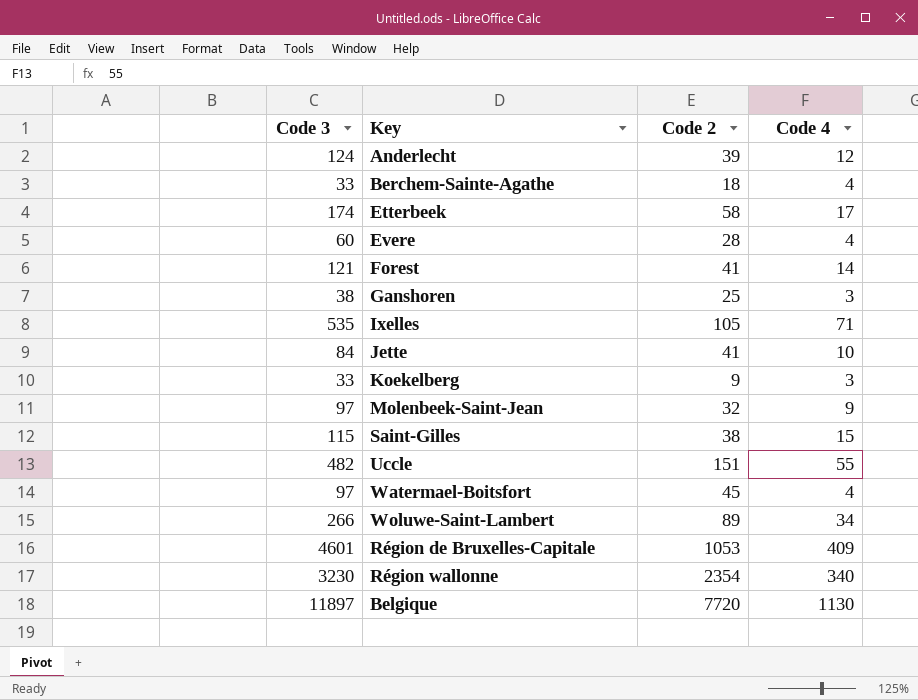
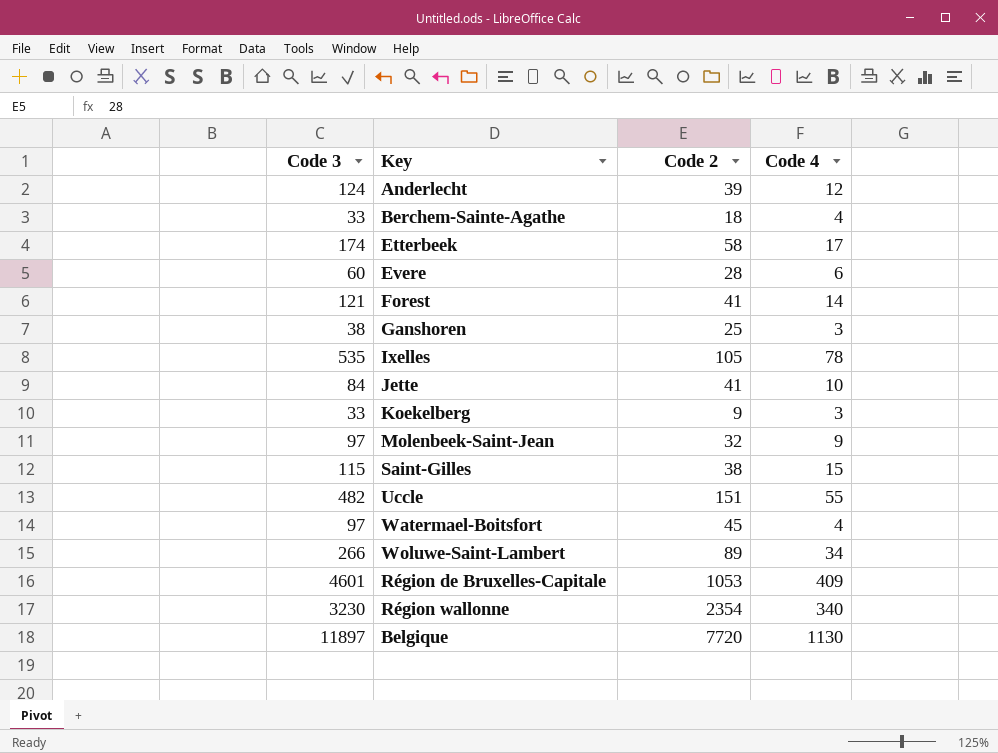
Evere | Code 4: 4 -> 6
Ixelles | Code 4: 71 -> 78

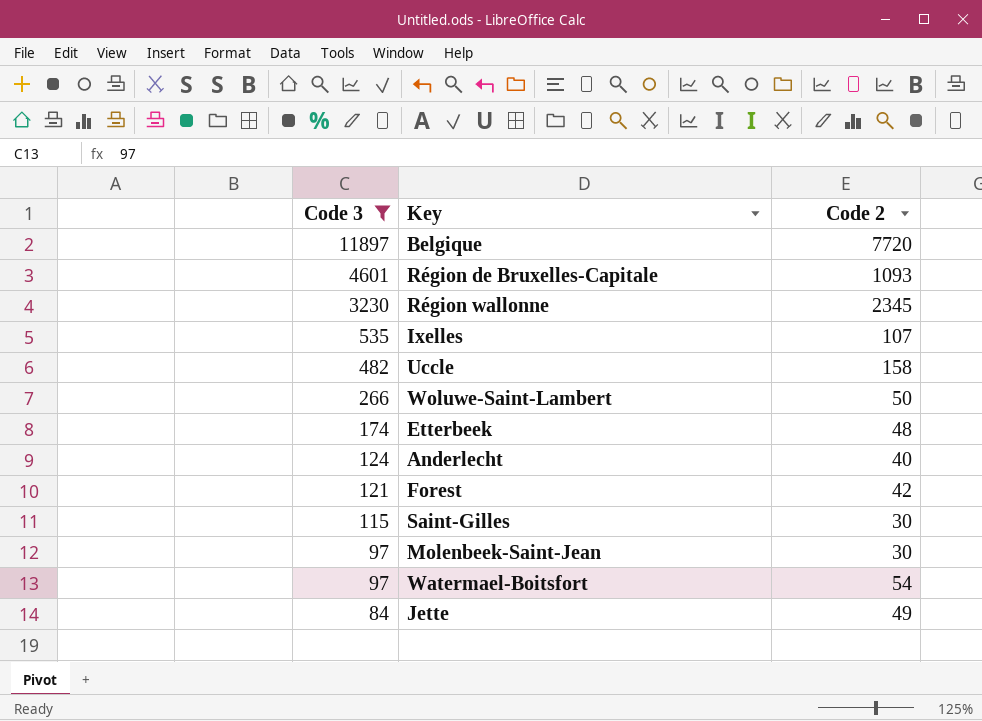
filter: none -> Code 3 >= 84
row order: none -> Code 3 descending
column Code 4 | position: 4 -> none
Région de Bruxelles-Capitale | Code 2: 1053 -> 1093
Région wallonne | Code 2: 2354 -> 2345
Ixelles | Code 2: 105 -> 107
Uccle | Code 2: 151 -> 158
Woluwe-Saint-Lambert | Code 2: 89 -> 50
Etterbeek | Code 2: 58 -> 48
Anderlecht | Code 2: 39 -> 40
Forest | Code 2: 41 -> 42
Saint-Gilles | Code 2: 38 -> 30
Molenbeek-Saint-Jean | Code 2: 32 -> 30
Watermael-Boitsfort | Code 2: 45 -> 54
Jette | Code 2: 41 -> 49

